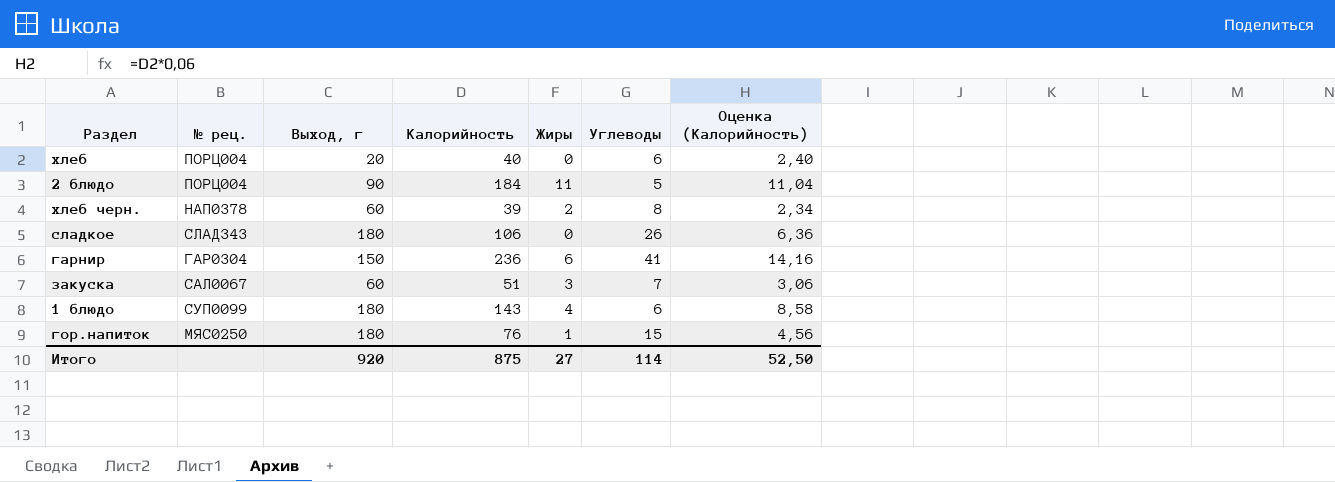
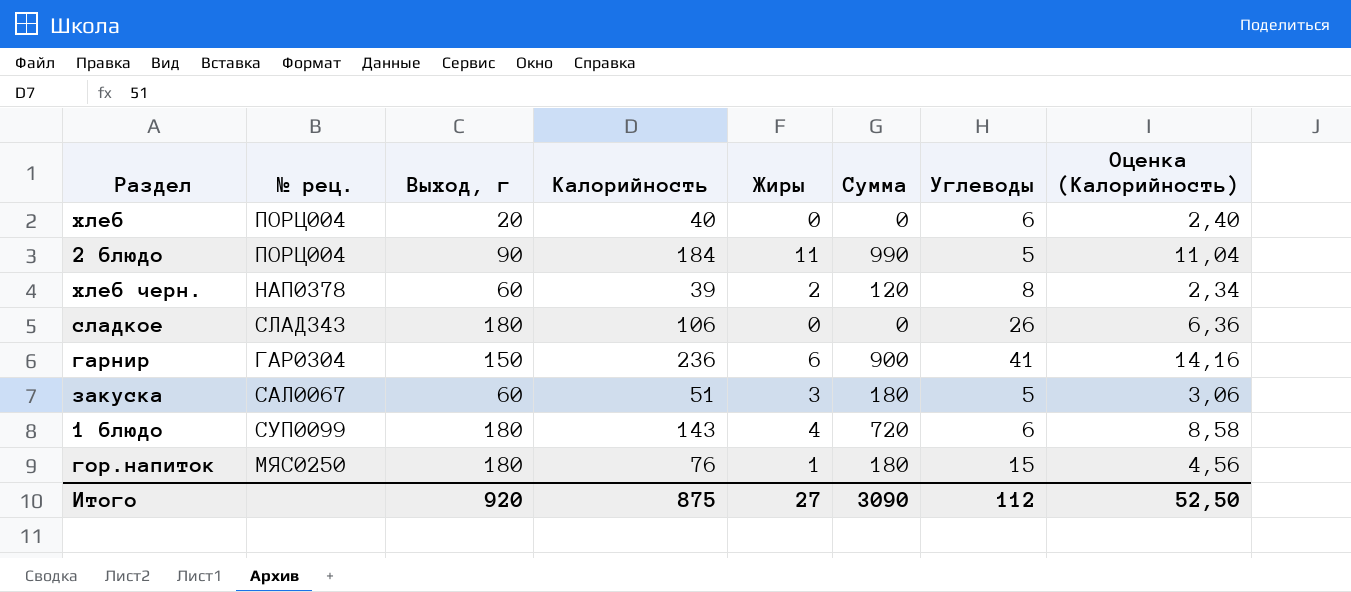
column Сумма | formula: none -> [Выход, г] * [Жиры]
закуска | Углеводы: 7 -> 5
Итого | Углеводы: 114 -> 112

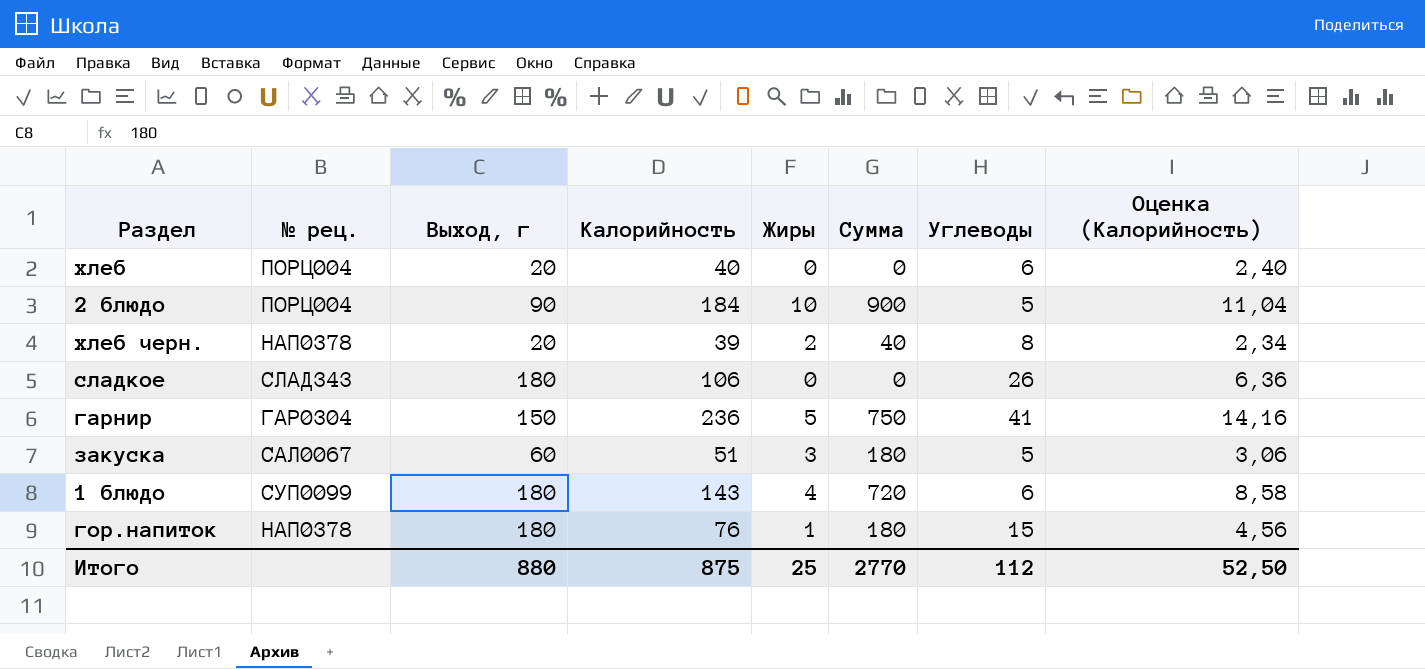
2 блюдо | Жиры: 11 -> 10
2 блюдо | Сумма: 990 -> 900
хлеб черн. | Выход, г: 60 -> 20
хлеб черн. | Сумма: 120 -> 40
гарнир | Жиры: 6 -> 5
гарнир | Сумма: 900 -> 750
гор.напиток | № рец.: МЯС0250 -> НАП0378
Итого | Выход, г: 920 -> 880
Итого | Жиры: 27 -> 25
Итого | Сумма: 3090 -> 2770

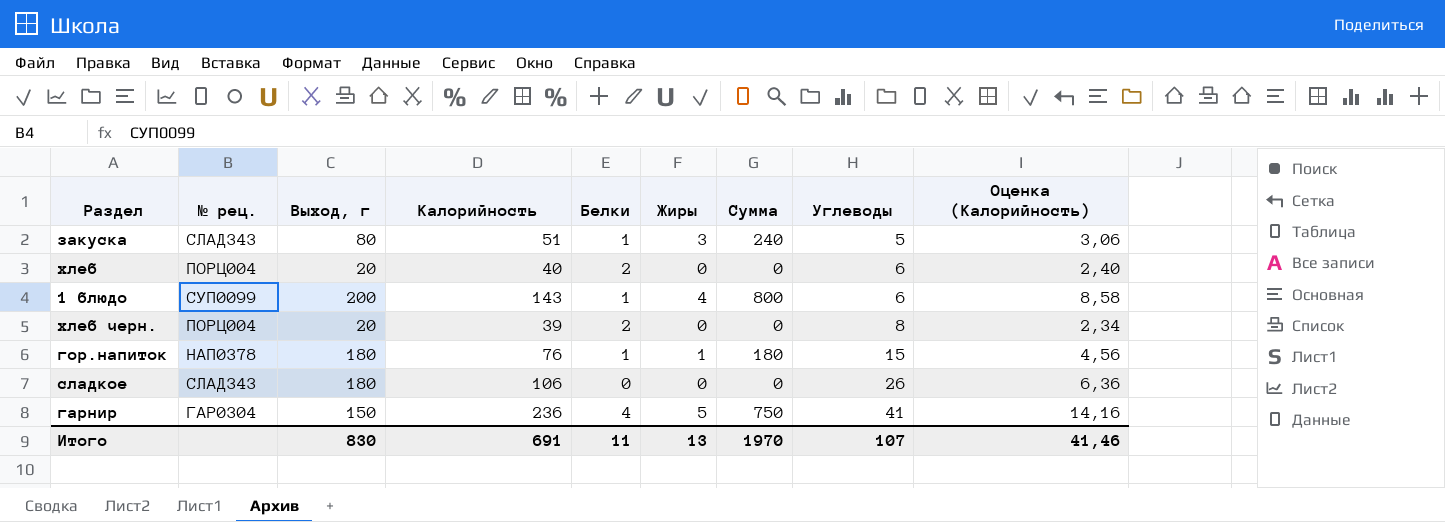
row order: none -> Углеводы ascending
column Белки | position: none -> 5
row 2 блюдо: ПОРЦ004 | 90 | 184 | 10 | 900 | 5 | 11,04 -> none
закуска | № рец.: САЛ0067 -> СЛАД343
закуска | Выход, г: 60 -> 80
закуска | Сумма: 180 -> 240
1 блюдо | Выход, г: 180 -> 200
1 блюдо | Сумма: 720 -> 800
хлеб черн. | № рец.: НАП0378 -> ПОРЦ004
хлеб черн. | Жиры: 2 -> 0
хлеб черн. | Сумма: 40 -> 0
Итого | Выход, г: 880 -> 830
Итого | Калорийность: 875 -> 691
Итого | Жиры: 25 -> 13
Итого | Сумма: 2770 -> 1970
Итого | Углеводы: 112 -> 107
Итого | Оценка (Калорийность): 52,50 -> 41,46

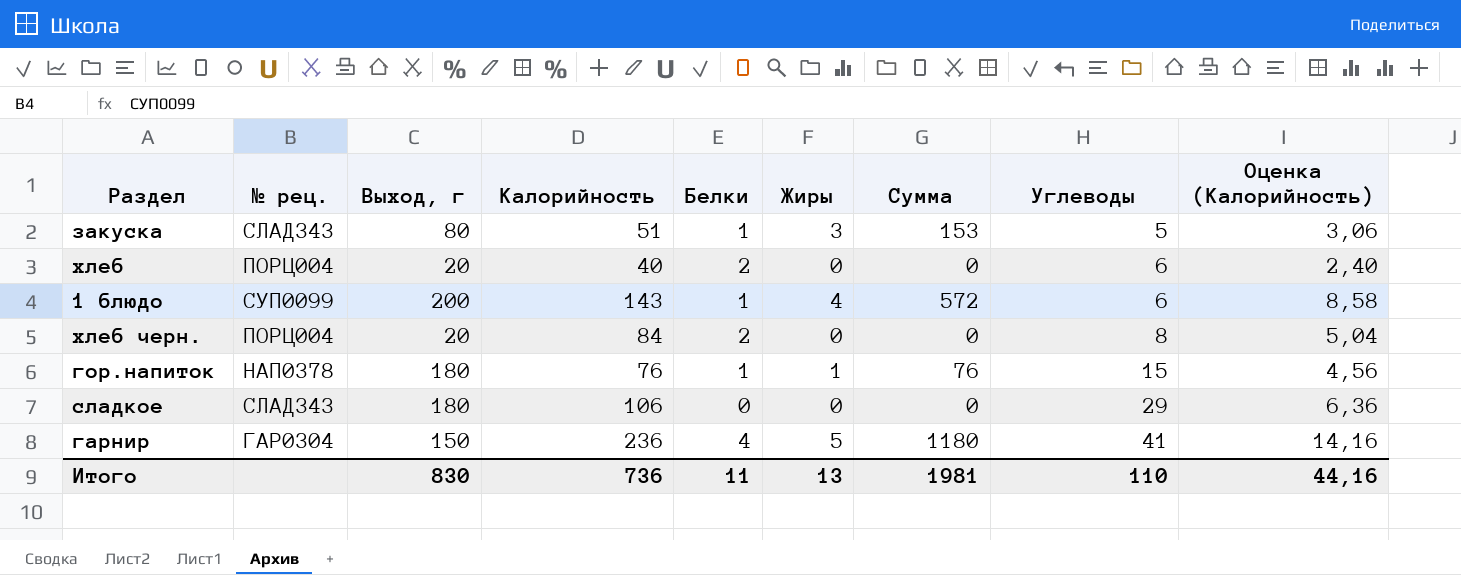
column Сумма | formula: [Выход, г] * [Жиры] -> [Калорийность] * [Жиры]
хлеб черн. | Калорийность: 39 -> 84
хлеб черн. | Оценка (Калорийность): 2,34 -> 5,04
сладкое | Углеводы: 26 -> 29
Итого | Калорийность: 691 -> 736
Итого | Сумма: 1970 -> 1981
Итого | Углеводы: 107 -> 110
Итого | Оценка (Калорийность): 41,46 -> 44,16

